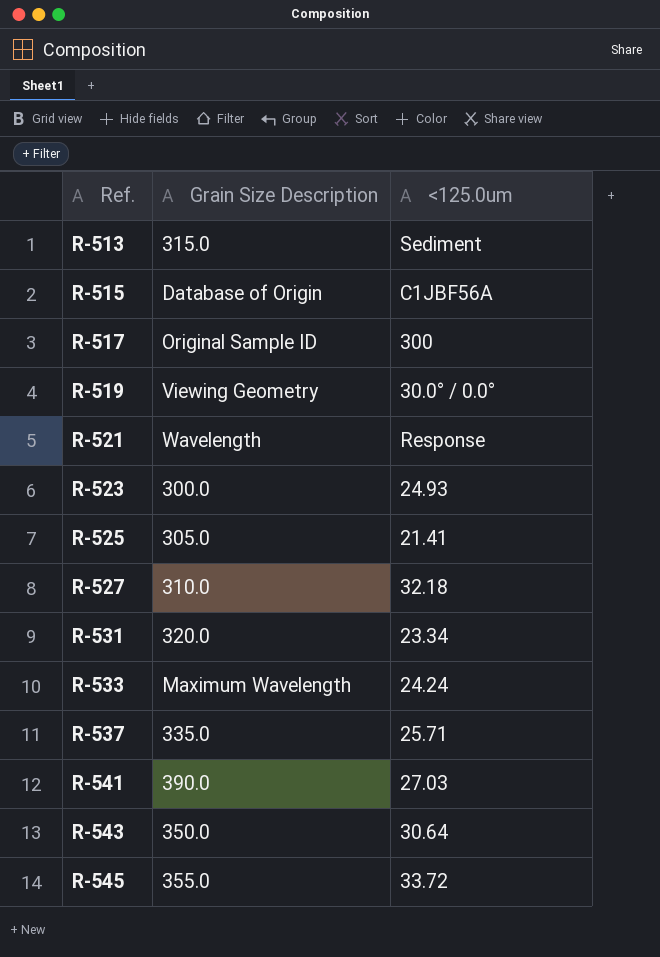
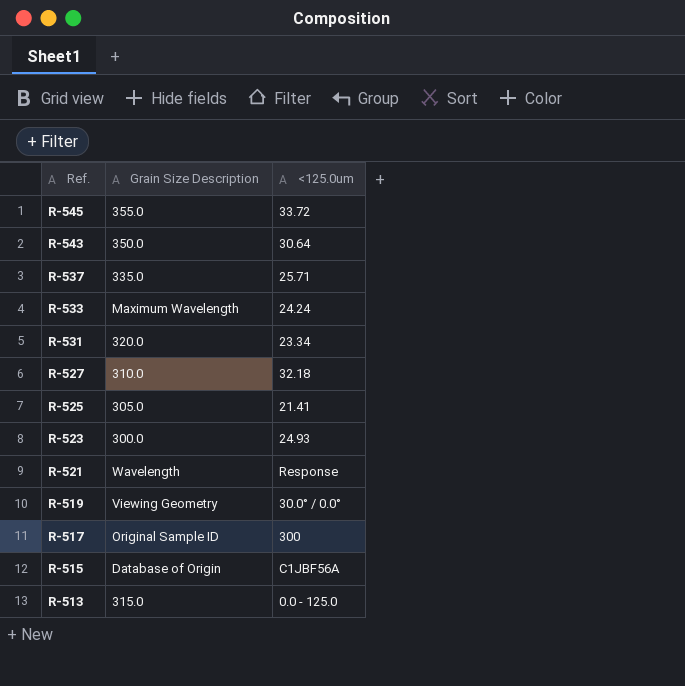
row order: Ref. ascending -> Ref. descending
row R-541: 390.0 | 27.03 -> none
R-513 | <125.0um: Sediment -> 0.0 - 125.0

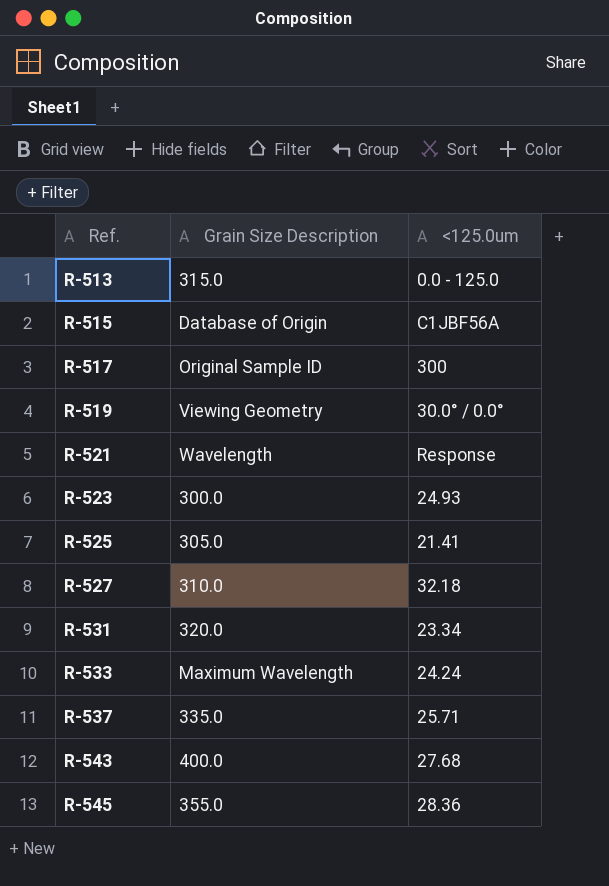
row order: Ref. descending -> Ref. ascending
R-543 | Grain Size Description: 350.0 -> 400.0
R-543 | <125.0um: 30.64 -> 27.68
R-545 | <125.0um: 33.72 -> 28.36

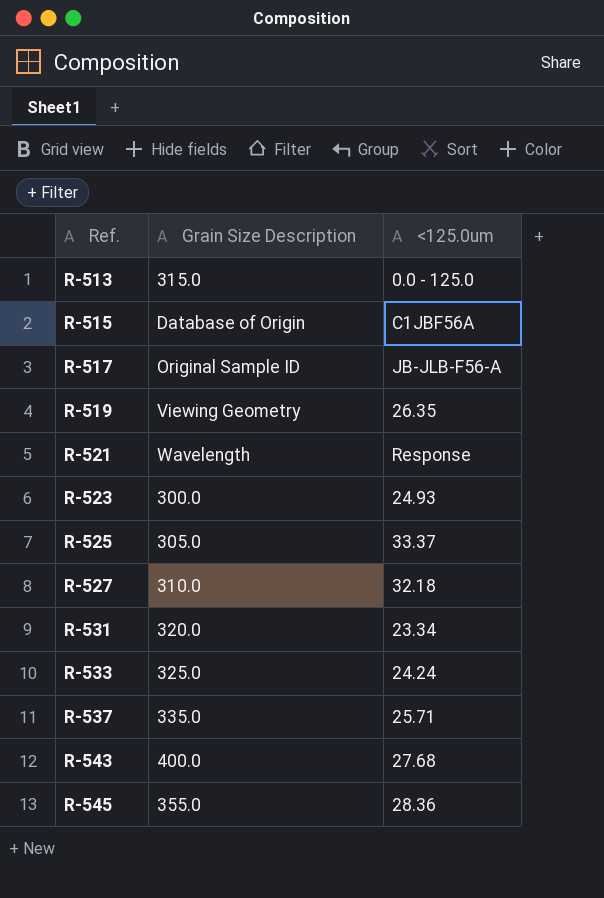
R-517 | <125.0um: 300 -> JB-JLB-F56-A
R-519 | <125.0um: 30.0° / 0.0° -> 26.35
R-525 | <125.0um: 21.41 -> 33.37
R-533 | Grain Size Description: Maximum Wavelength -> 325.0

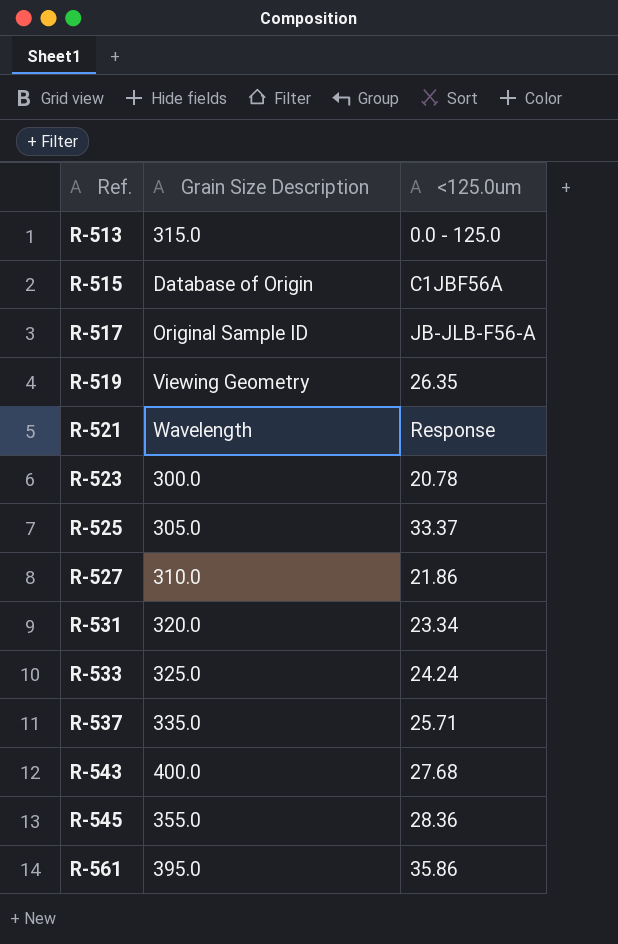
R-523 | <125.0um: 24.93 -> 20.78
R-527 | <125.0um: 32.18 -> 21.86
row R-561: none -> 395.0 | 35.86

